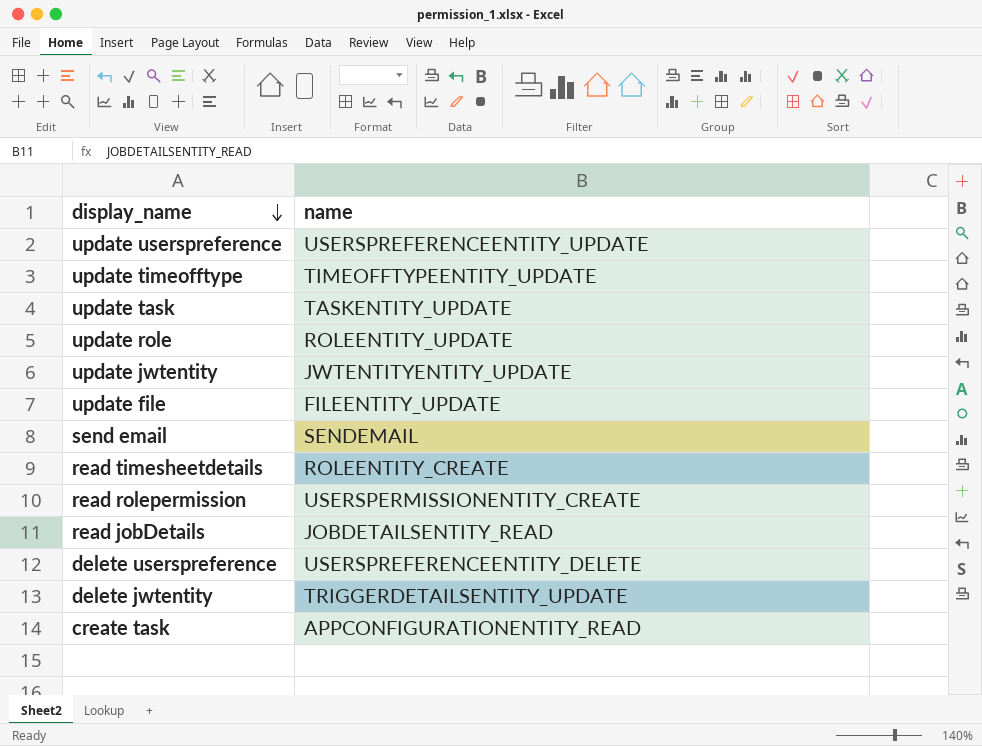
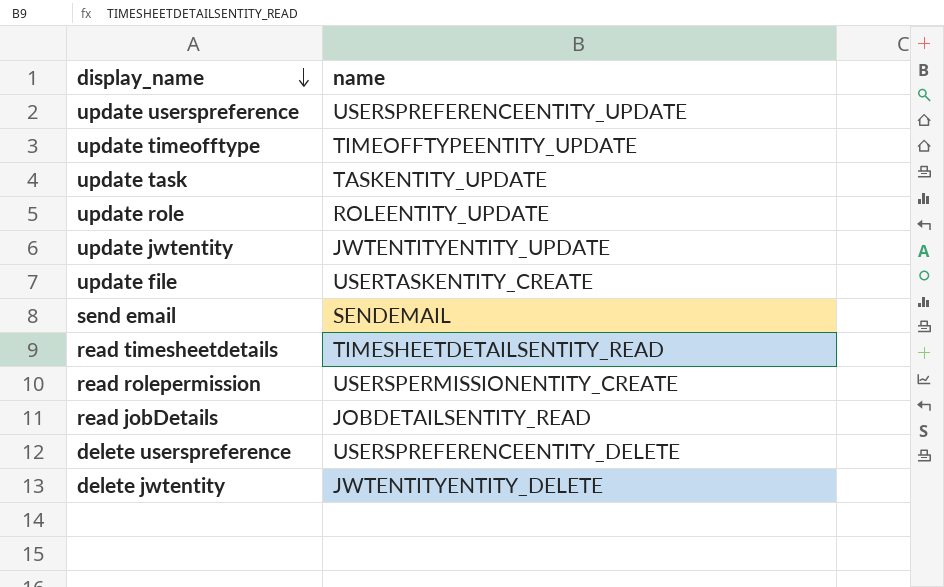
row create task: APPCONFIGURATIONENTITY_READ -> none
update file | name: FILEENTITY_UPDATE -> USERTASKENTITY_CREATE
read timesheetdetails | name: ROLEENTITY_CREATE -> TIMESHEETDETAILSENTITY_READ
delete jwtentity | name: TRIGGERDETAILSENTITY_UPDATE -> JWTENTITYENTITY_DELETE

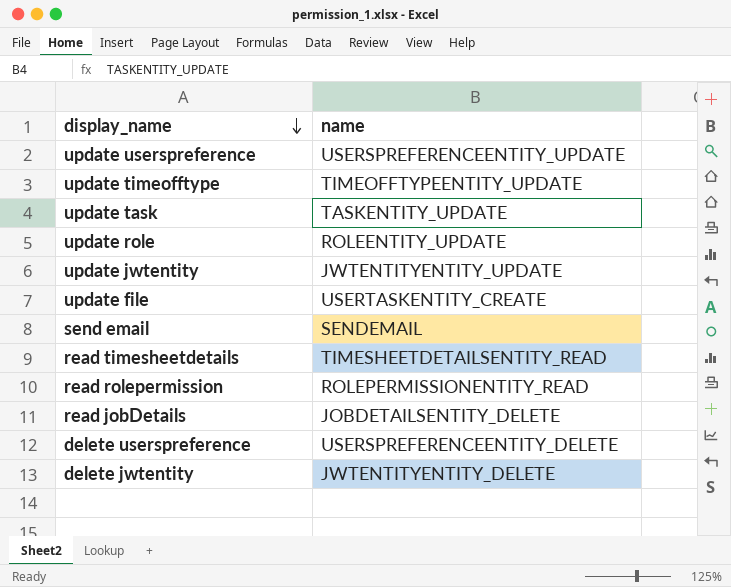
read rolepermission | name: USERSPERMISSIONENTITY_CREATE -> ROLEPERMISSIONENTITY_READ
read jobDetails | name: JOBDETAILSENTITY_READ -> JOBDETAILSENTITY_DELETE

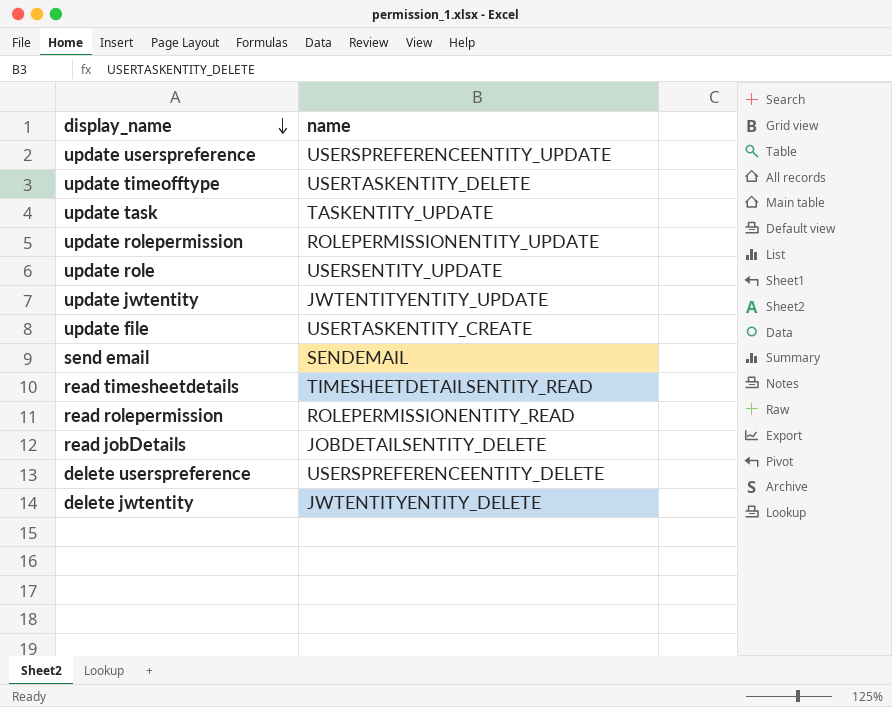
update timeofftype | name: TIMEOFFTYPEENTITY_UPDATE -> USERTASKENTITY_DELETE
row update rolepermission: none -> ROLEPERMISSIONENTITY_UPDATE
update role | name: ROLEENTITY_UPDATE -> USERSENTITY_UPDATE

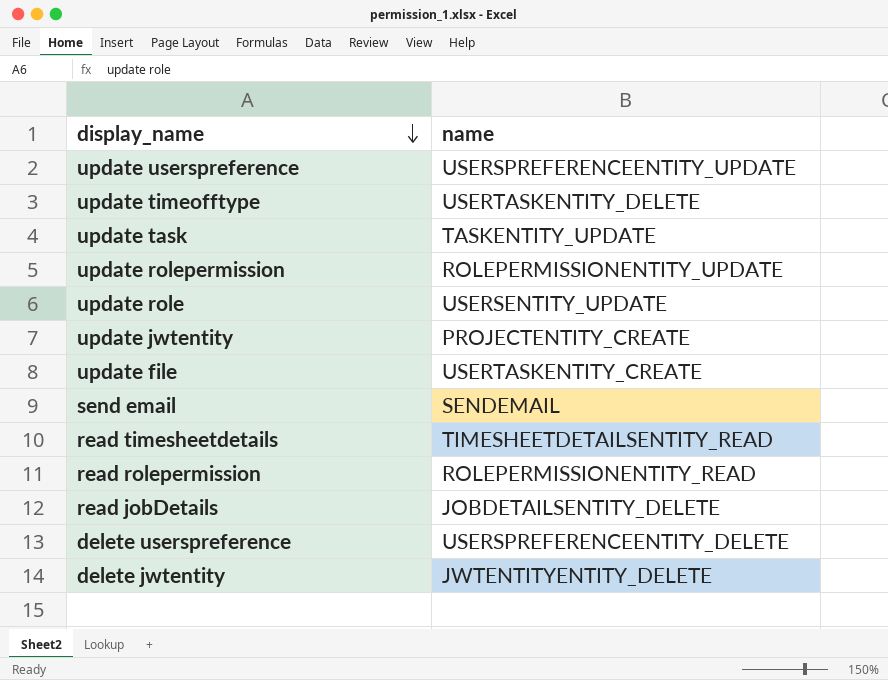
update jwtentity | name: JWTENTITYENTITY_UPDATE -> PROJECTENTITY_CREATE

